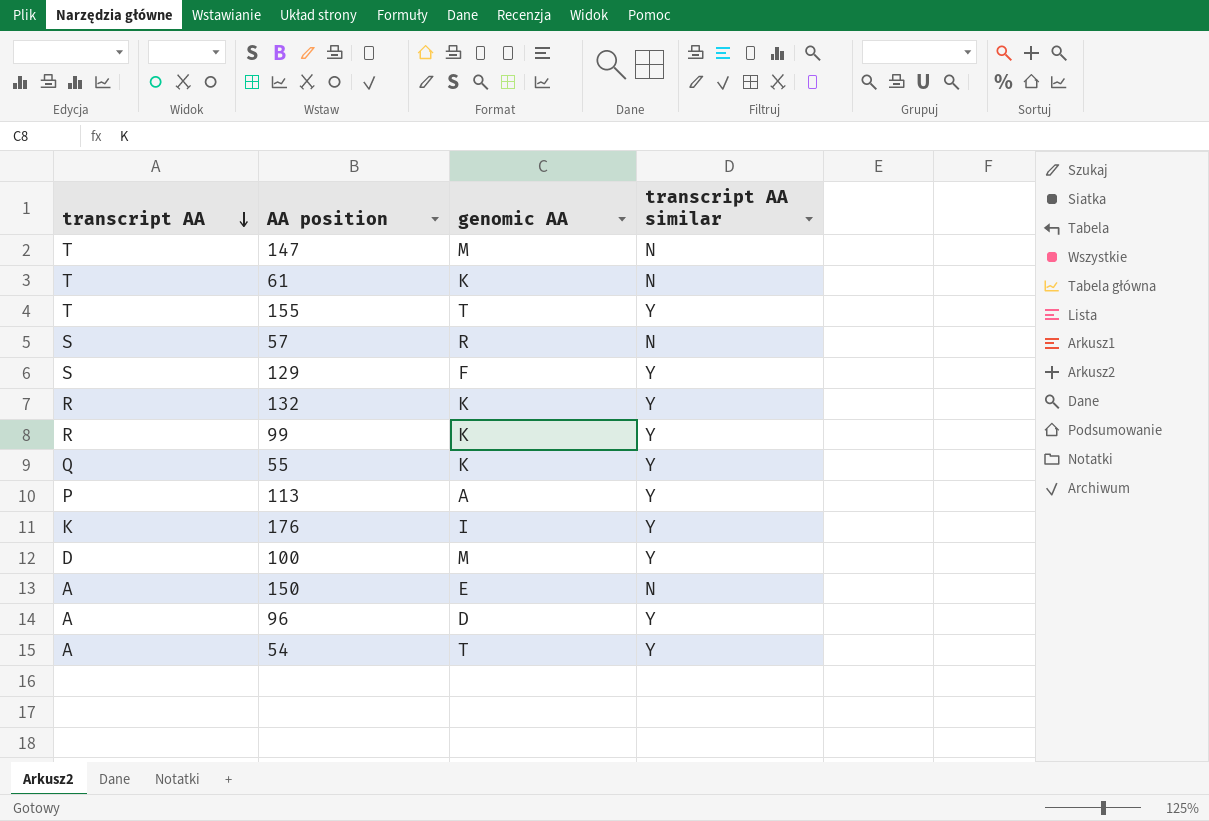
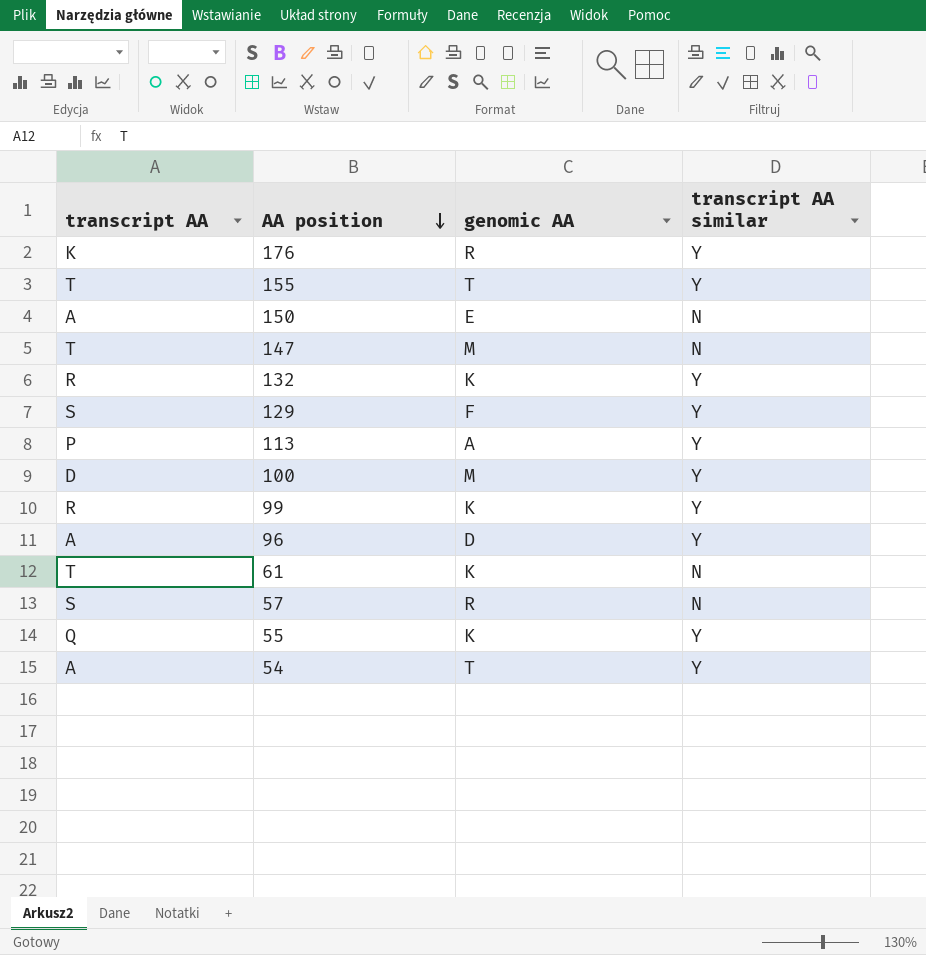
row order: transcript AA descending -> AA position descending
176 | genomic AA: I -> R

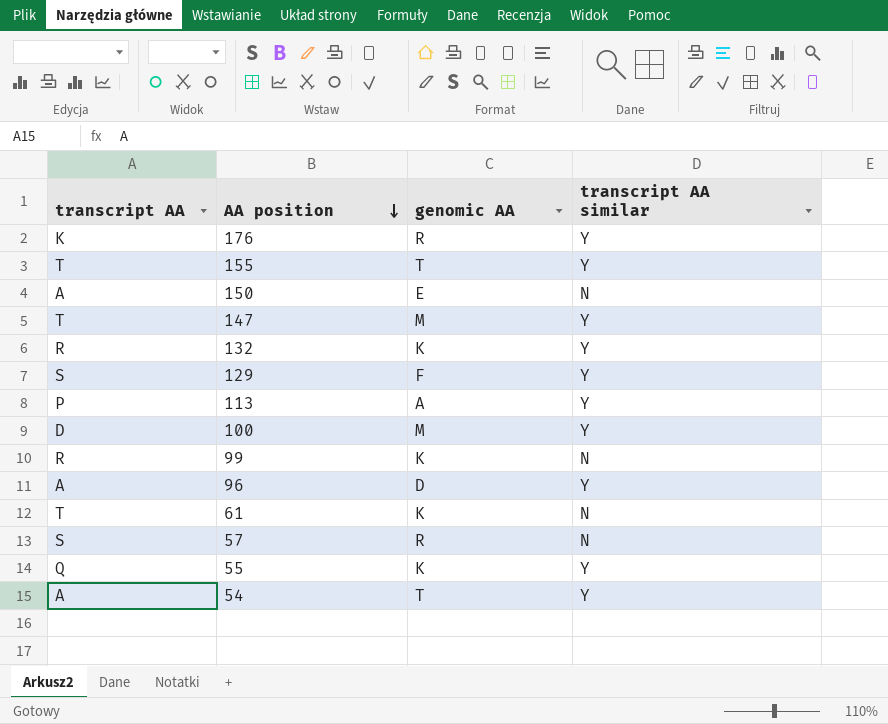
147 | transcript AA similar: N -> Y
99 | transcript AA similar: Y -> N

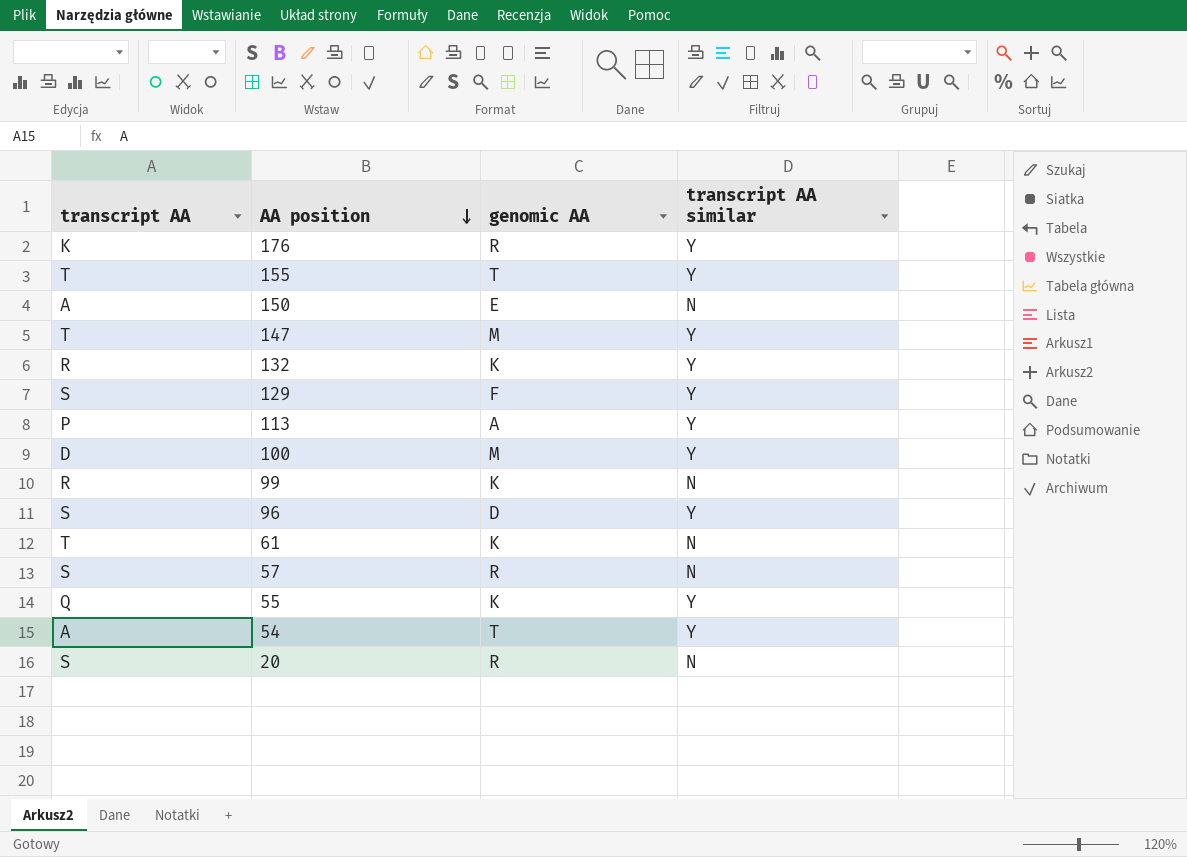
96 | transcript AA: A -> S
row 20: none -> S | R | N

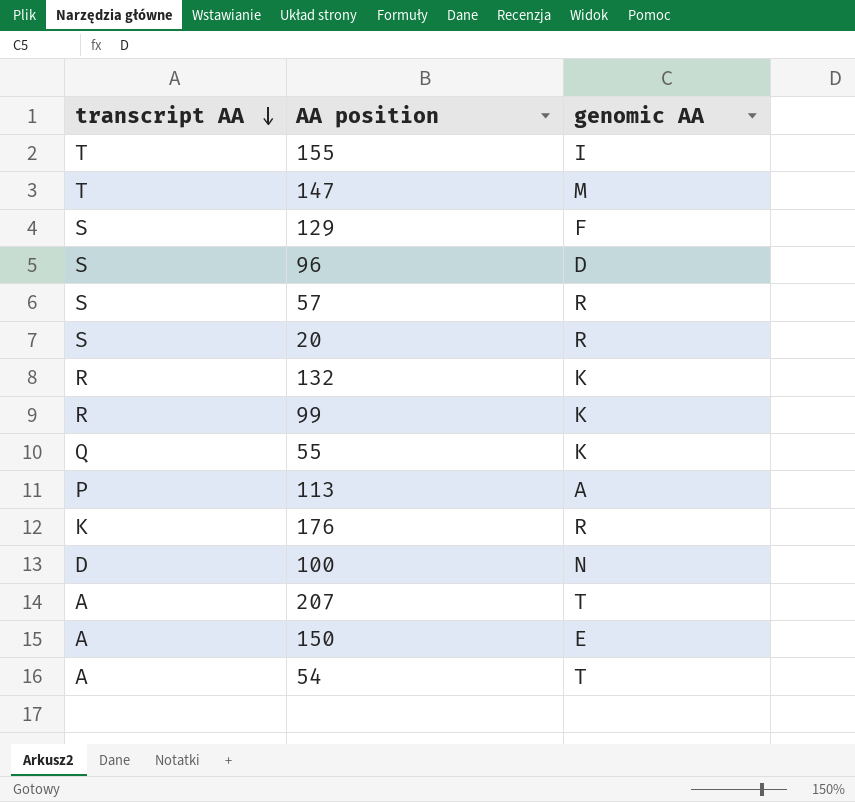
row order: AA position descending -> transcript AA descending
column transcript AA similar | position: 4 -> none
row 61: T | K | N -> none
155 | genomic AA: T -> I
100 | genomic AA: M -> N
row 207: none -> A | T

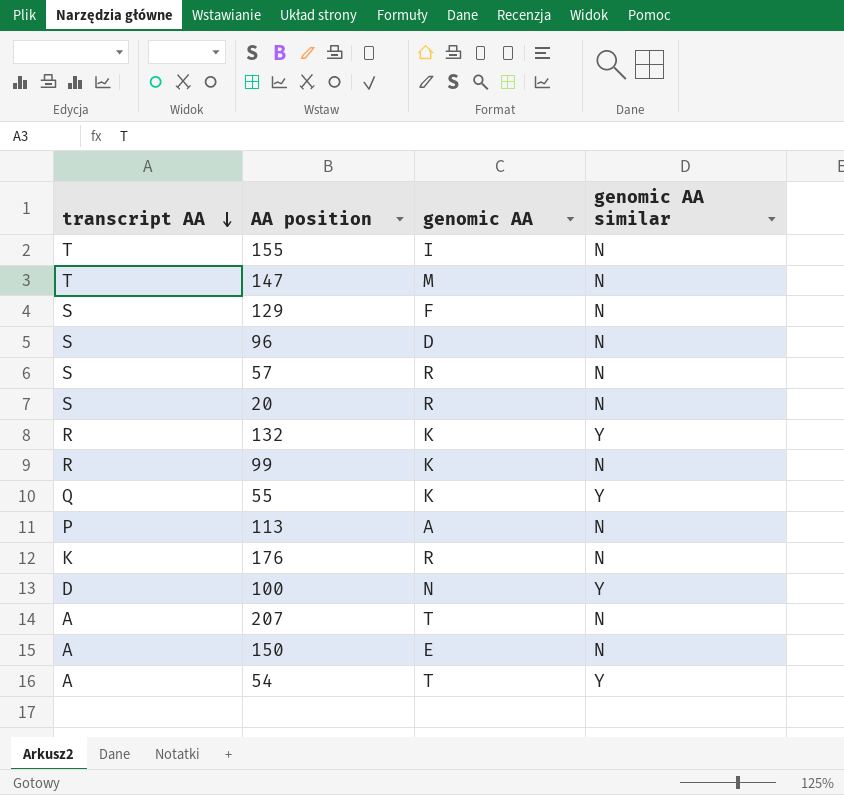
column genomic AA similar | position: none -> 4

